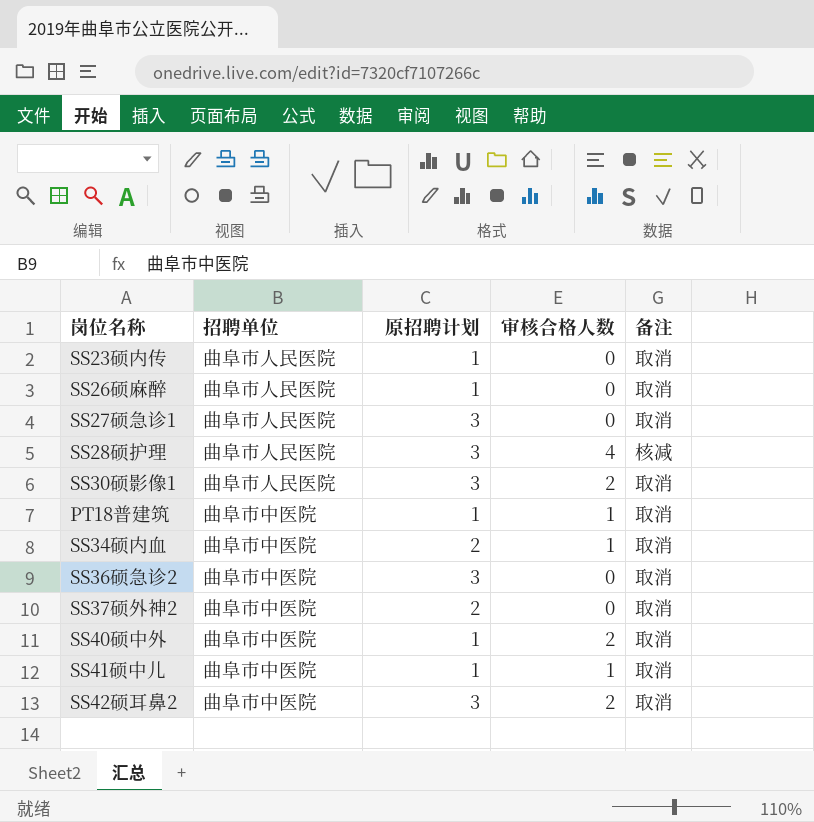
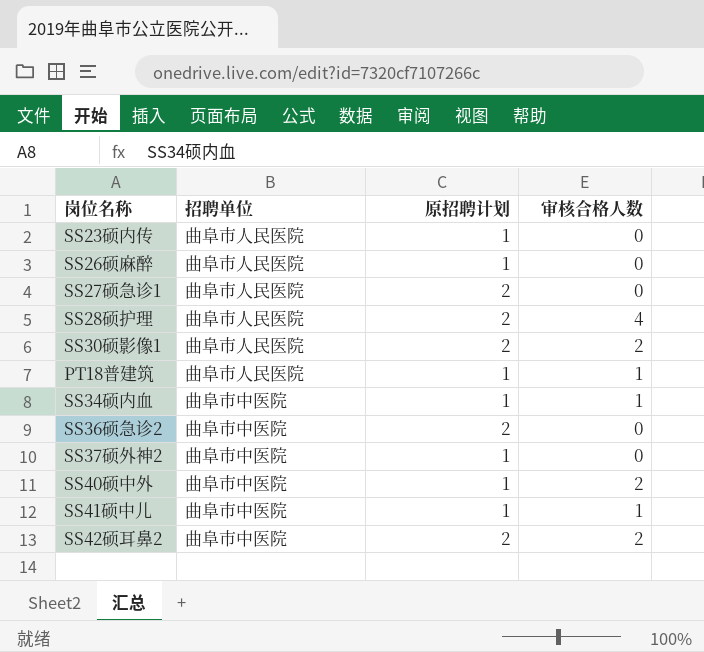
column 备注 | position: 5 -> none
SS27硕急诊1 | 原招聘计划: 3 -> 2
SS28硕护理 | 原招聘计划: 3 -> 2
SS30硕影像1 | 原招聘计划: 3 -> 2
PT18普建筑 | 招聘单位: 曲阜市中医院 -> 曲阜市人民医院
SS34硕内血 | 原招聘计划: 2 -> 1
SS36硕急诊2 | 原招聘计划: 3 -> 2
SS37硕外神2 | 原招聘计划: 2 -> 1
SS42硕耳鼻2 | 原招聘计划: 3 -> 2

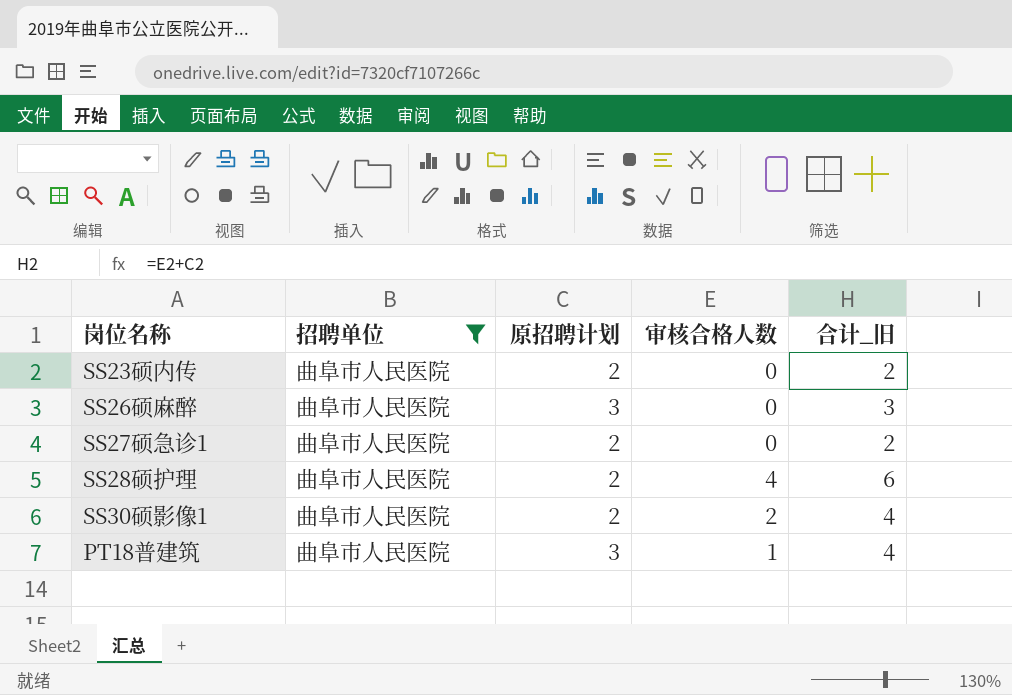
filter: none -> 招聘单位 = 曲阜市人民医院
column 合计_旧 | formula: none -> [原招聘计划] + [审核合格人数]
SS23硕内传 | 原招聘计划: 1 -> 2
SS26硕麻醉 | 原招聘计划: 1 -> 3
PT18普建筑 | 原招聘计划: 1 -> 3

